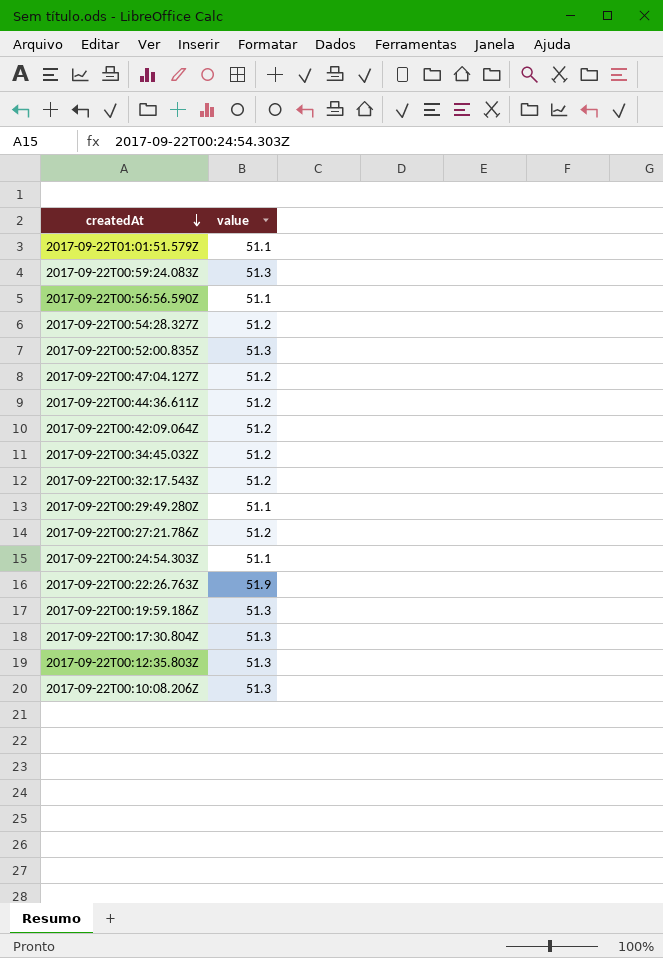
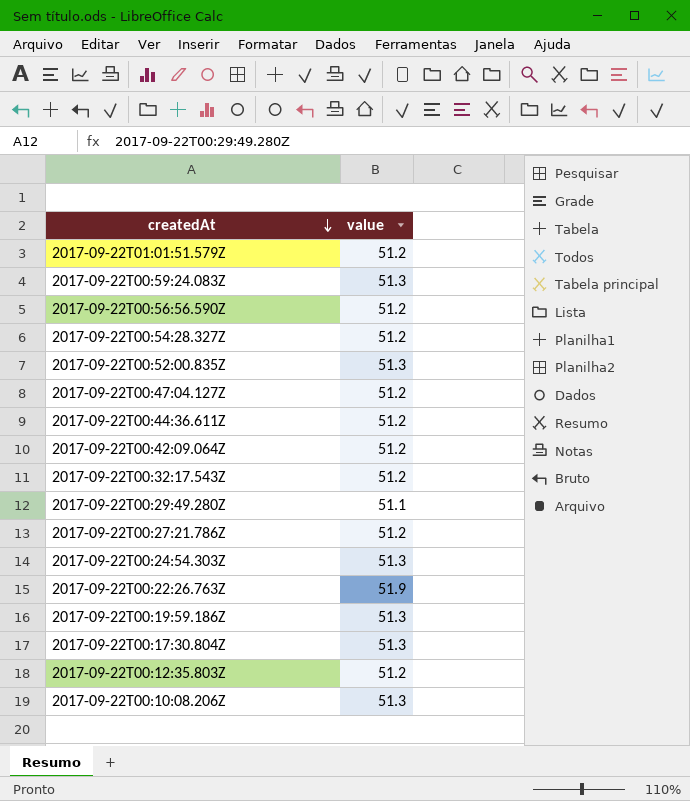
row 2017-09-22T00:34:45.032Z: 51.2 -> none
2017-09-22T01:01:51.579Z | value: 51.1 -> 51.2
2017-09-22T00:56:56.590Z | value: 51.1 -> 51.2
2017-09-22T00:24:54.303Z | value: 51.1 -> 51.3
2017-09-22T00:12:35.803Z | value: 51.3 -> 51.2

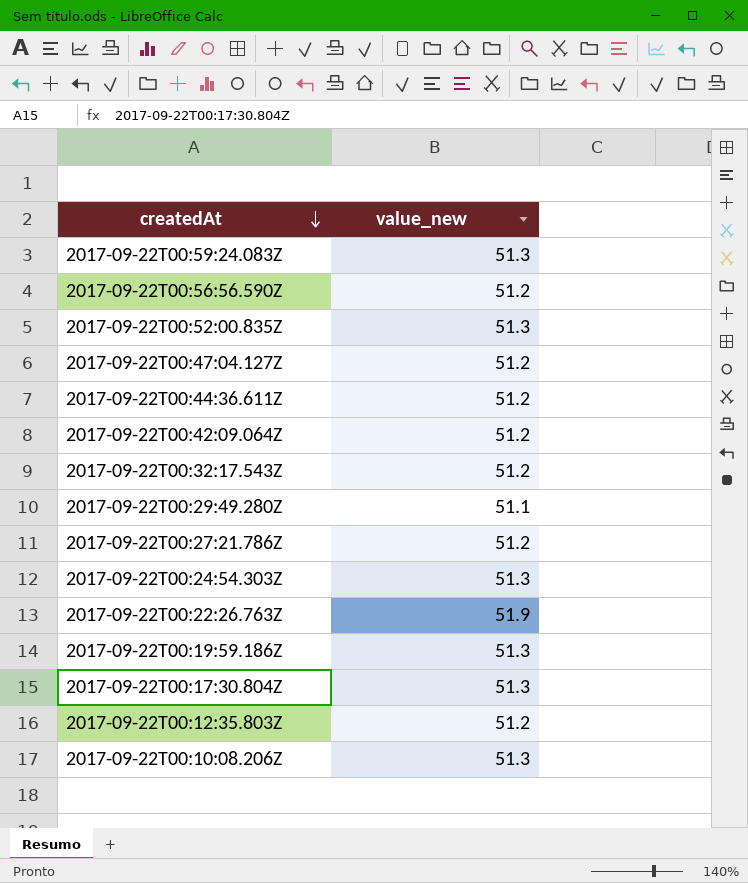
column name: value -> value_new
row 2017-09-22T01:01:51.579Z: 51.2 -> none
row 2017-09-22T00:54:28.327Z: 51.2 -> none

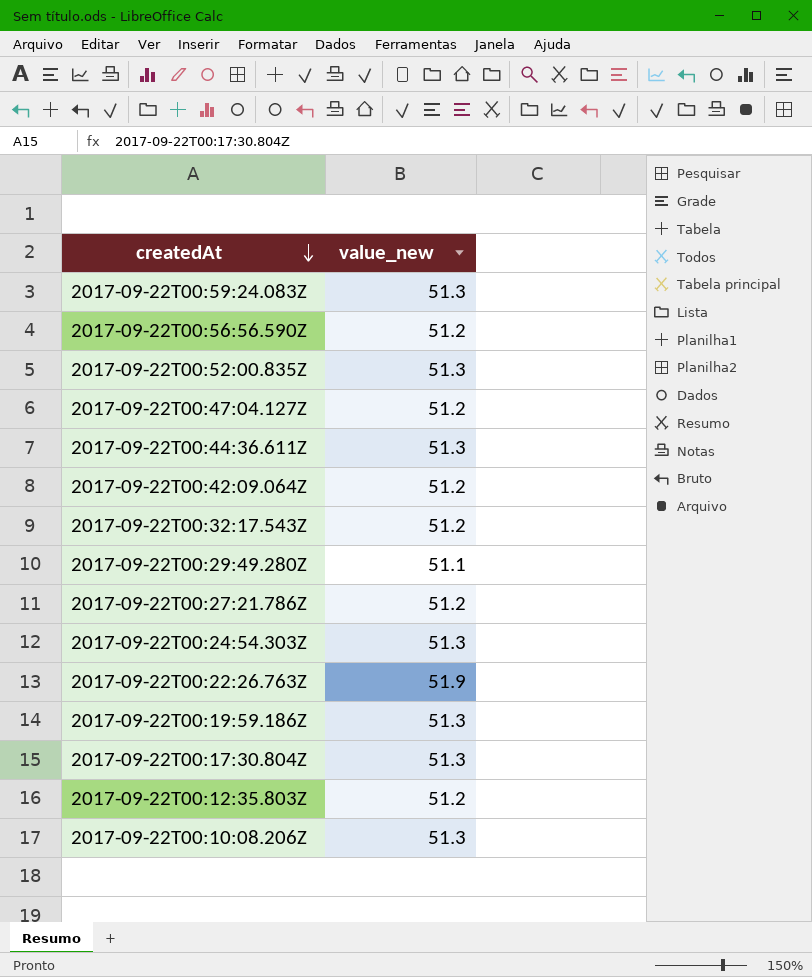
2017-09-22T00:44:36.611Z | value_new: 51.2 -> 51.3

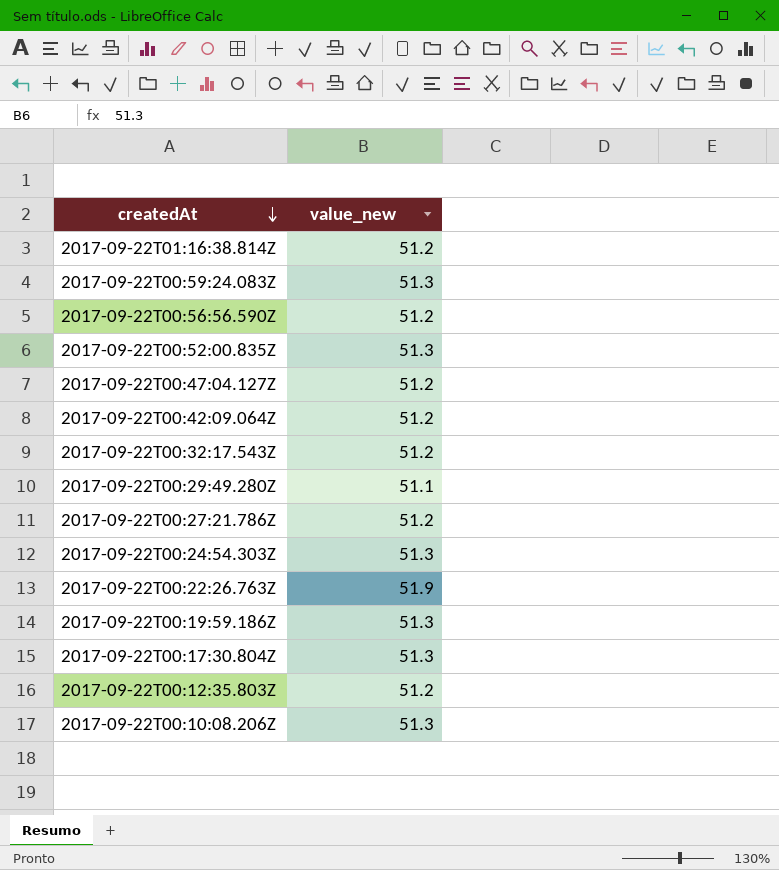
row 2017-09-22T00:44:36.611Z: 51.3 -> none
row 2017-09-22T01:16:38.814Z: none -> 51.2

